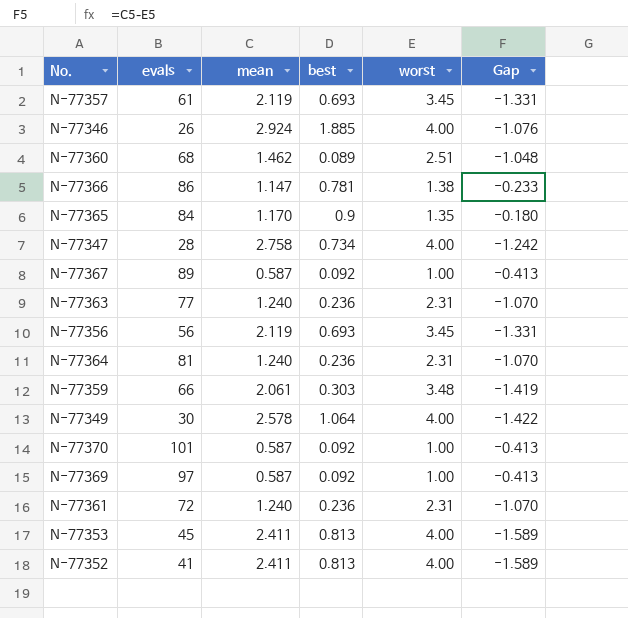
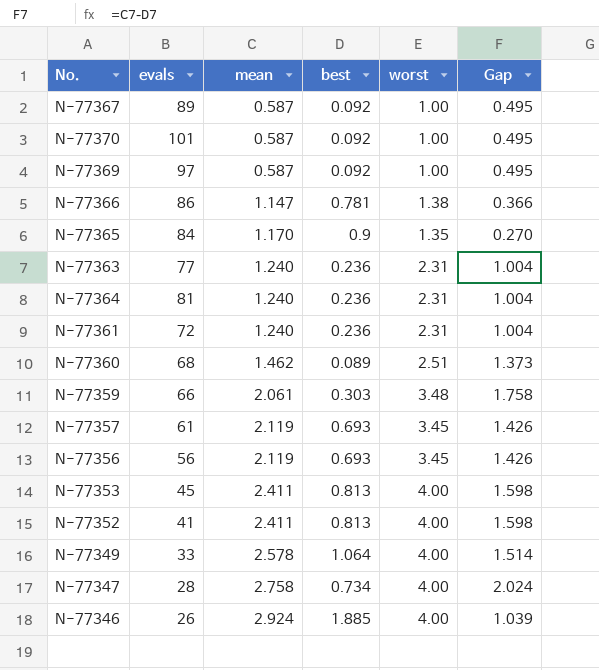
row order: none -> mean ascending
column Gap | formula: [mean] - [worst] -> [mean] - [best]
N-77349 | evals: 30 -> 33

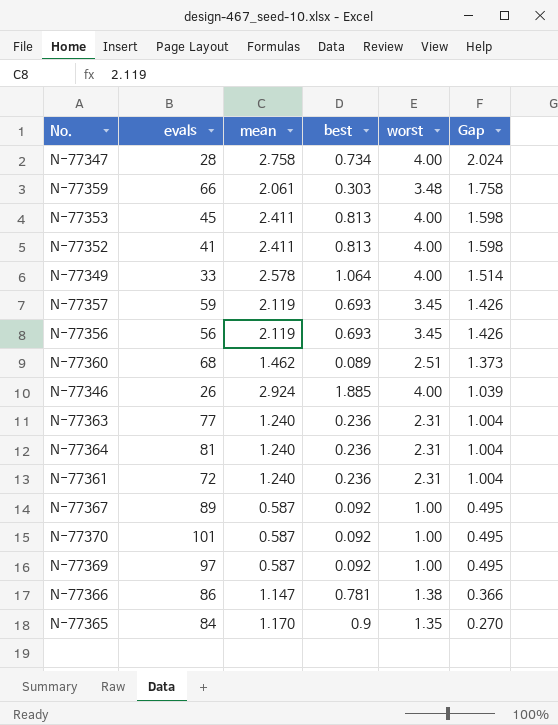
row order: mean ascending -> Gap descending
N-77357 | evals: 61 -> 59

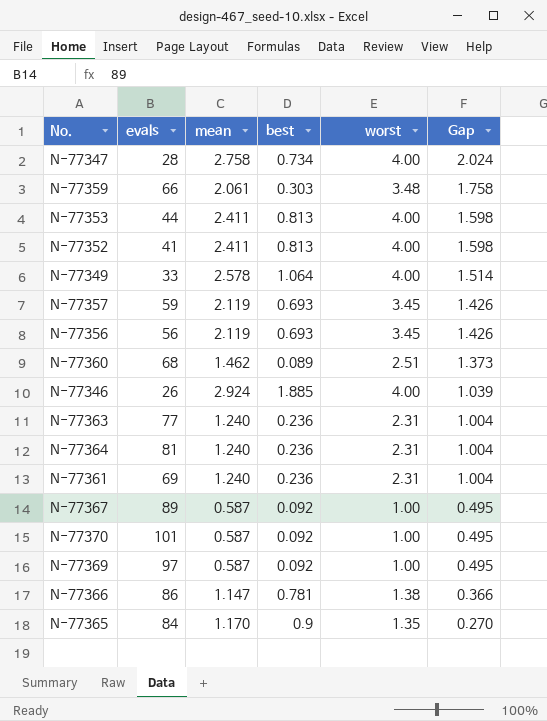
N-77353 | evals: 45 -> 44
N-77361 | evals: 72 -> 69

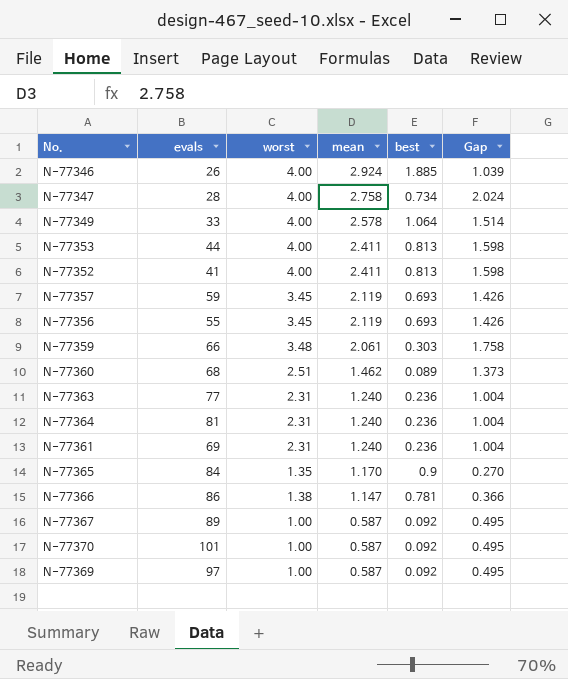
row order: Gap descending -> mean descending
column worst | position: 5 -> 3
N-77356 | evals: 56 -> 55

